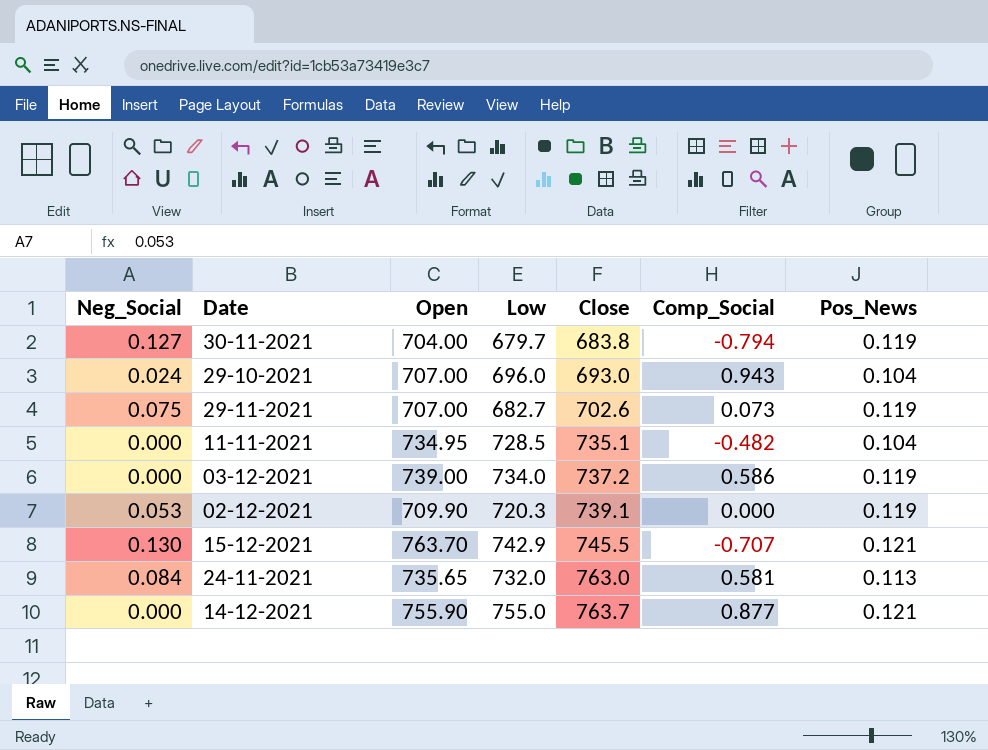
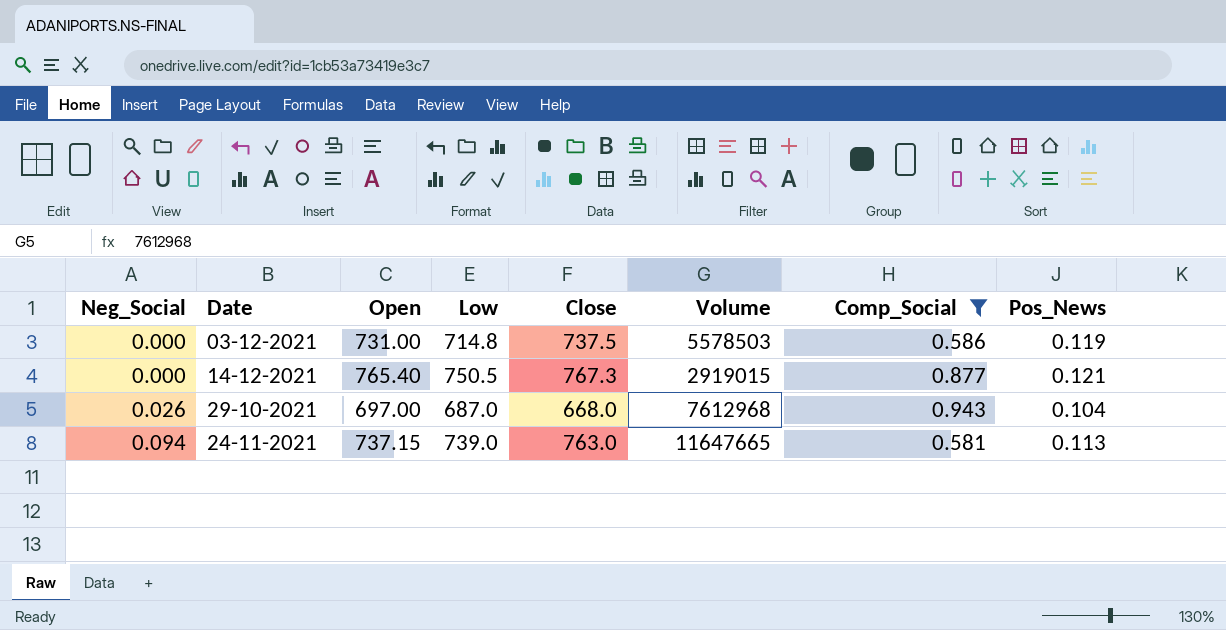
filter: none -> Comp_Social >= 0.581
row order: Close ascending -> Neg_Social ascending
column Volume | position: none -> 6
03-12-2021 | Open: 739.00 -> 731.00
03-12-2021 | Low: 734.0 -> 714.8
03-12-2021 | Close: 737.2 -> 737.5
14-12-2021 | Open: 755.90 -> 765.40
14-12-2021 | Low: 755.0 -> 750.5
14-12-2021 | Close: 763.7 -> 767.3
29-10-2021 | Neg_Social: 0.024 -> 0.026
29-10-2021 | Open: 707.00 -> 697.00
29-10-2021 | Low: 696.0 -> 687.0
29-10-2021 | Close: 693.0 -> 668.0
24-11-2021 | Neg_Social: 0.084 -> 0.094
24-11-2021 | Open: 735.65 -> 737.15
24-11-2021 | Low: 732.0 -> 739.0

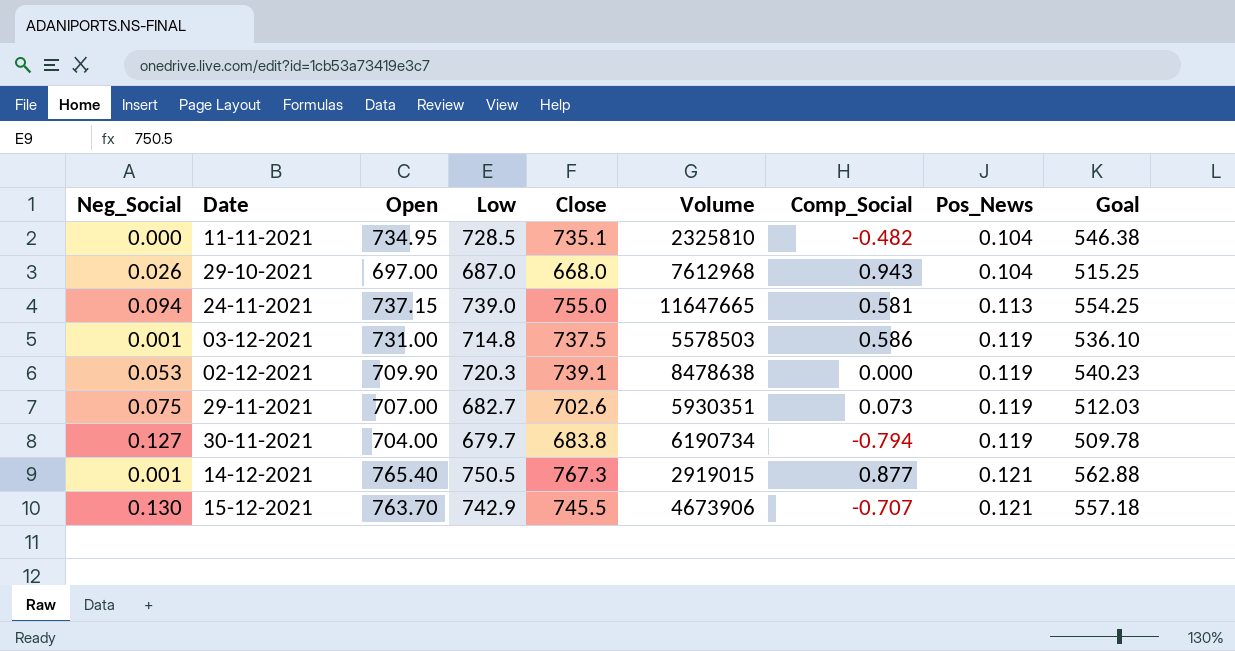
filter: Comp_Social >= 0.581 -> none
row order: Neg_Social ascending -> Pos_News ascending
column Goal | formula: none -> [Low] * 0.75
24-11-2021 | Close: 763.0 -> 755.0
03-12-2021 | Neg_Social: 0.000 -> 0.001
14-12-2021 | Neg_Social: 0.000 -> 0.001

